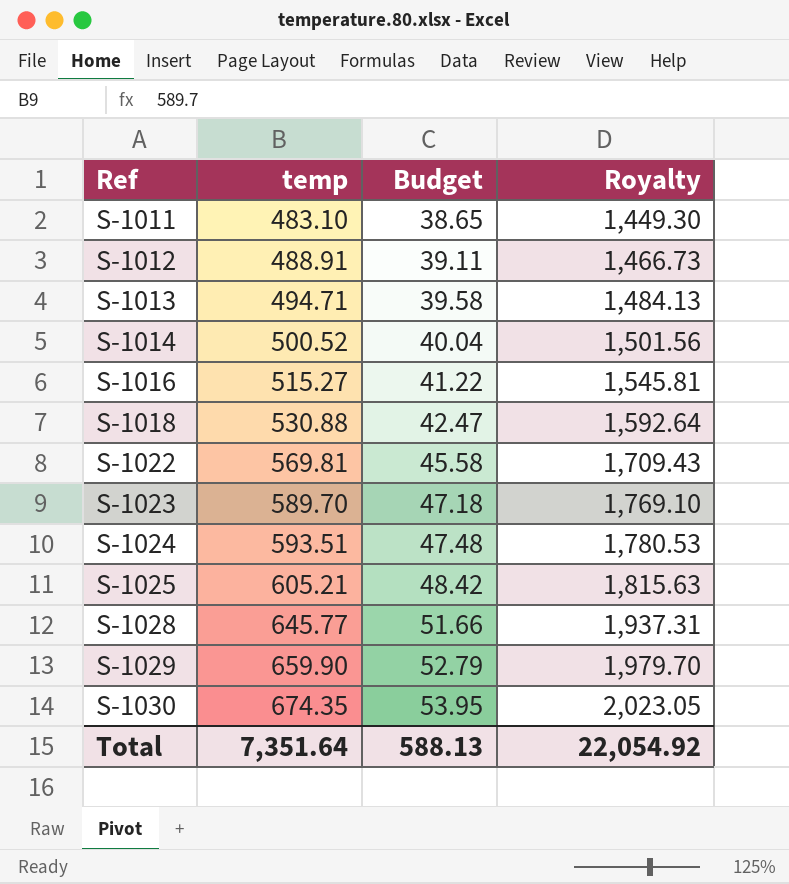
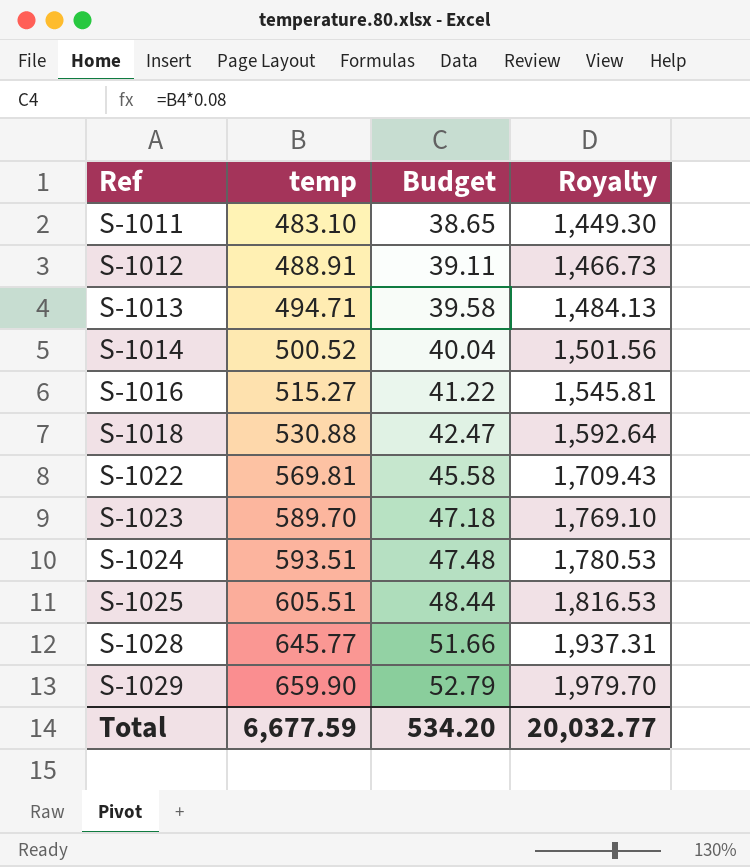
row S-1030: 674.35 | 53.95 | 2,023.05 -> none
S-1025 | temp: 605.21 -> 605.51
S-1025 | Budget: 48.42 -> 48.44
S-1025 | Royalty: 1,815.63 -> 1,816.53
Total | temp: 7,351.64 -> 6,677.59
Total | Budget: 588.13 -> 534.20
Total | Royalty: 22,054.92 -> 20,032.77

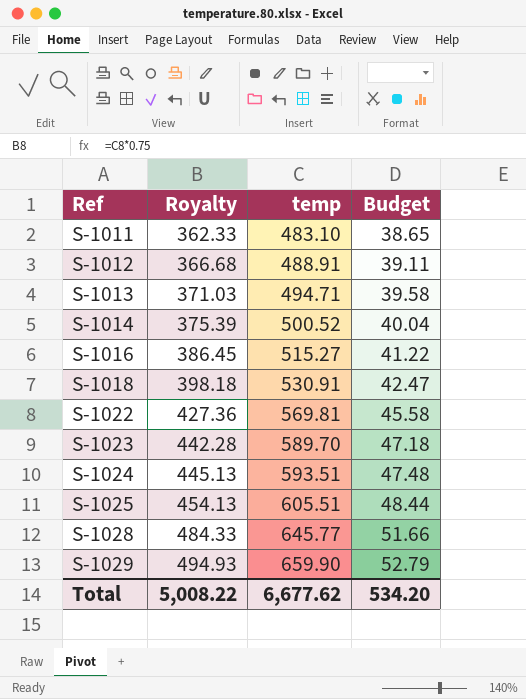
column Royalty | formula: [temp] * 3 -> [temp] * 0.75
column Royalty | position: 4 -> 2
S-1018 | temp: 530.88 -> 530.91
Total | Royalty: 20,032.77 -> 5,008.22
Total | temp: 6,677.59 -> 6,677.62

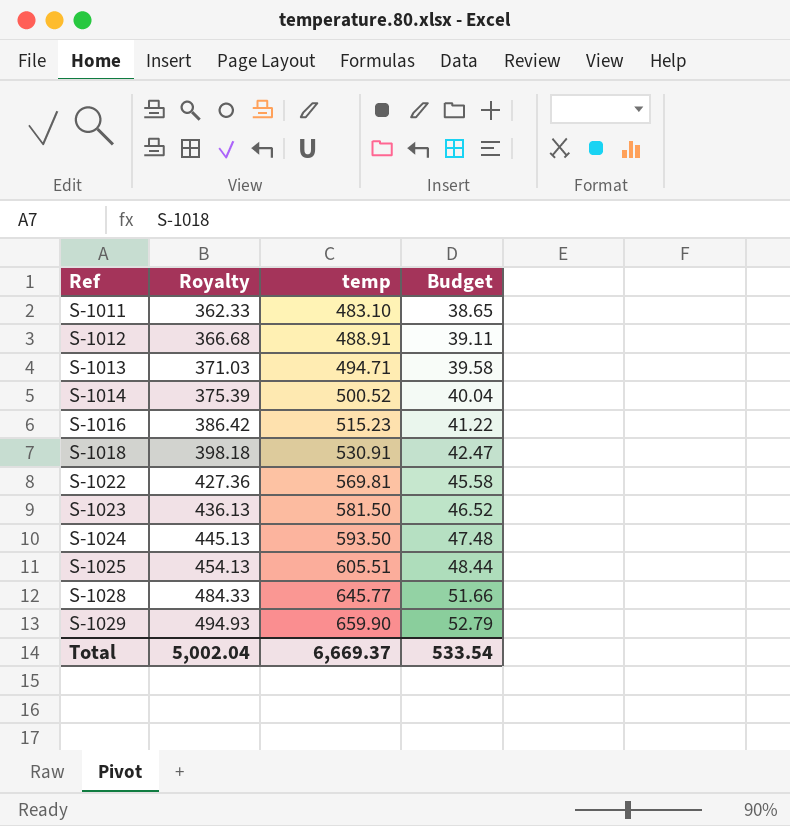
S-1016 | Royalty: 386.45 -> 386.42
S-1016 | temp: 515.27 -> 515.23
S-1023 | Royalty: 442.28 -> 436.13
S-1023 | temp: 589.70 -> 581.50
S-1023 | Budget: 47.18 -> 46.52
S-1024 | temp: 593.51 -> 593.50
Total | Royalty: 5,008.22 -> 5,002.04
Total | temp: 6,677.62 -> 6,669.37
Total | Budget: 534.20 -> 533.54

